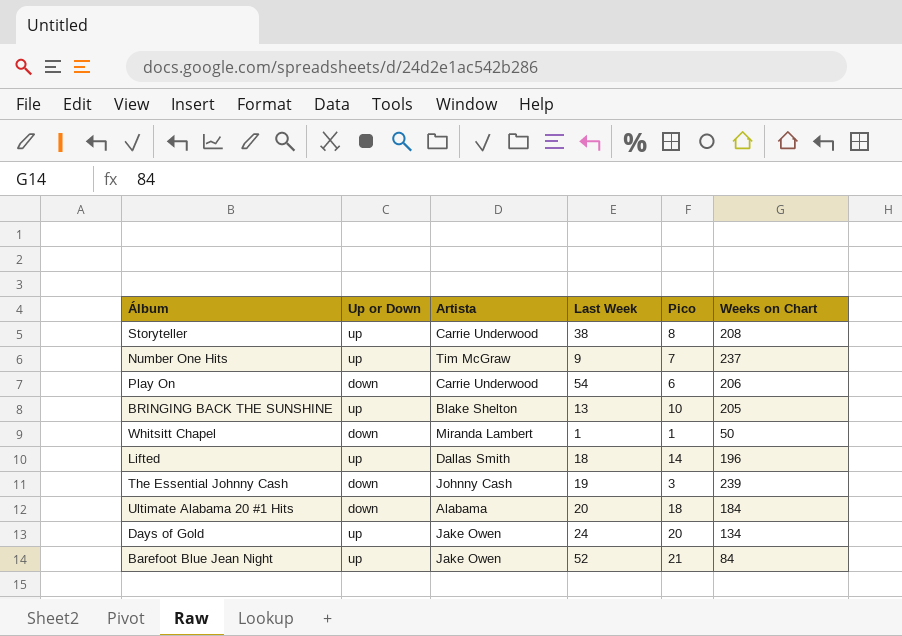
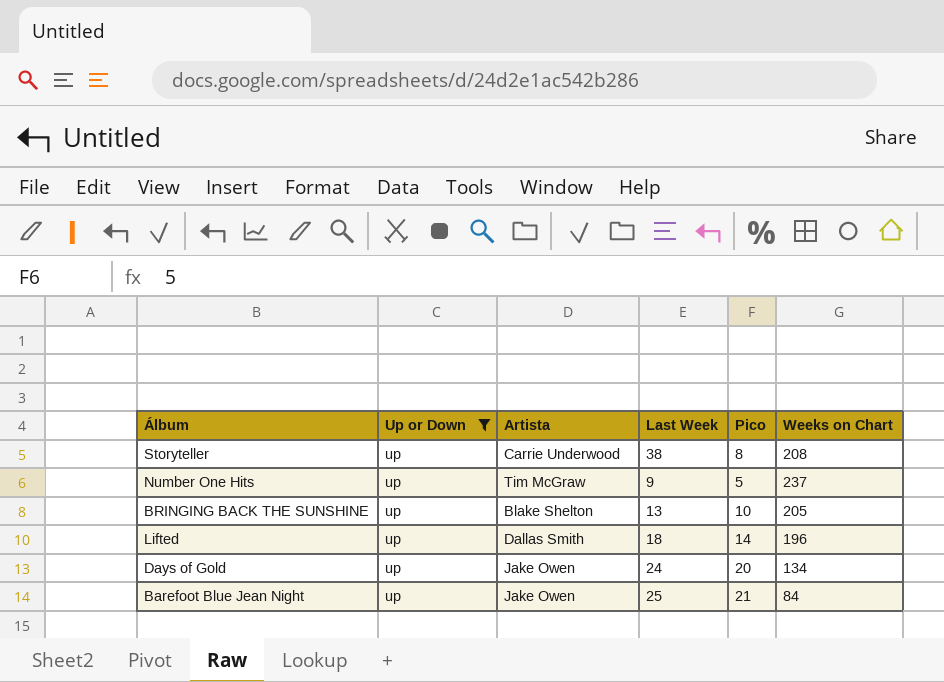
filter: none -> Up or Down = up
Number One Hits | Pico: 7 -> 5
Barefoot Blue Jean Night | Last Week: 52 -> 25

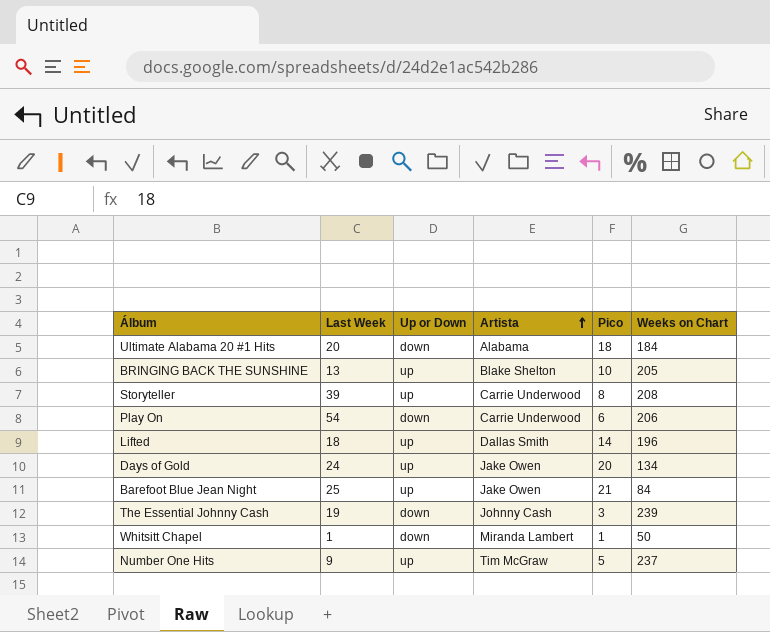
filter: Up or Down = up -> none
row order: none -> Artista ascending
column Last Week | position: 4 -> 2
Storyteller | Last Week: 38 -> 39

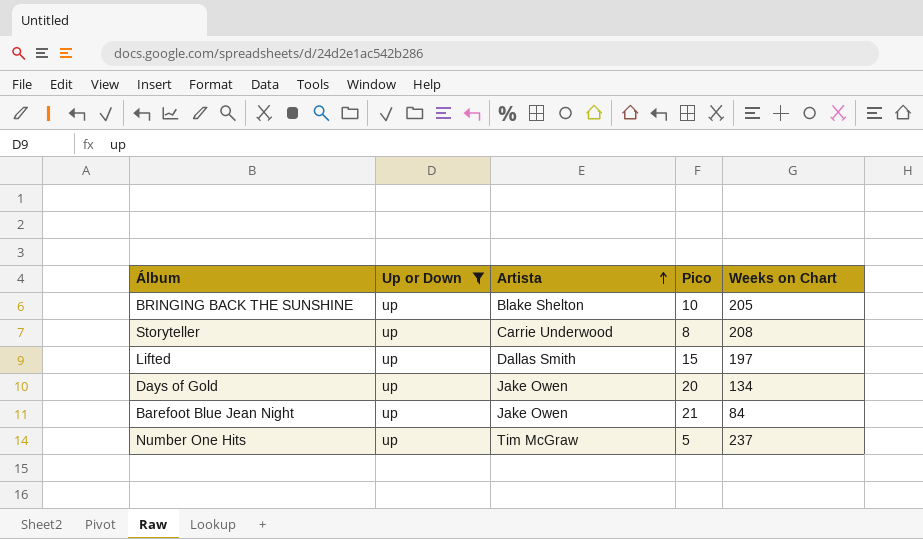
filter: none -> Up or Down = up
column Last Week | position: 2 -> none
Lifted | Pico: 14 -> 15
Lifted | Weeks on Chart: 196 -> 197

